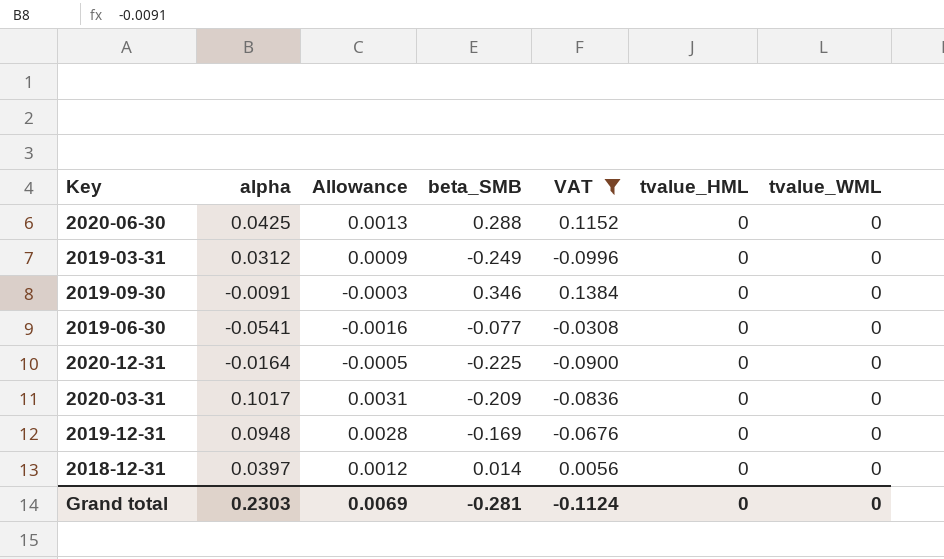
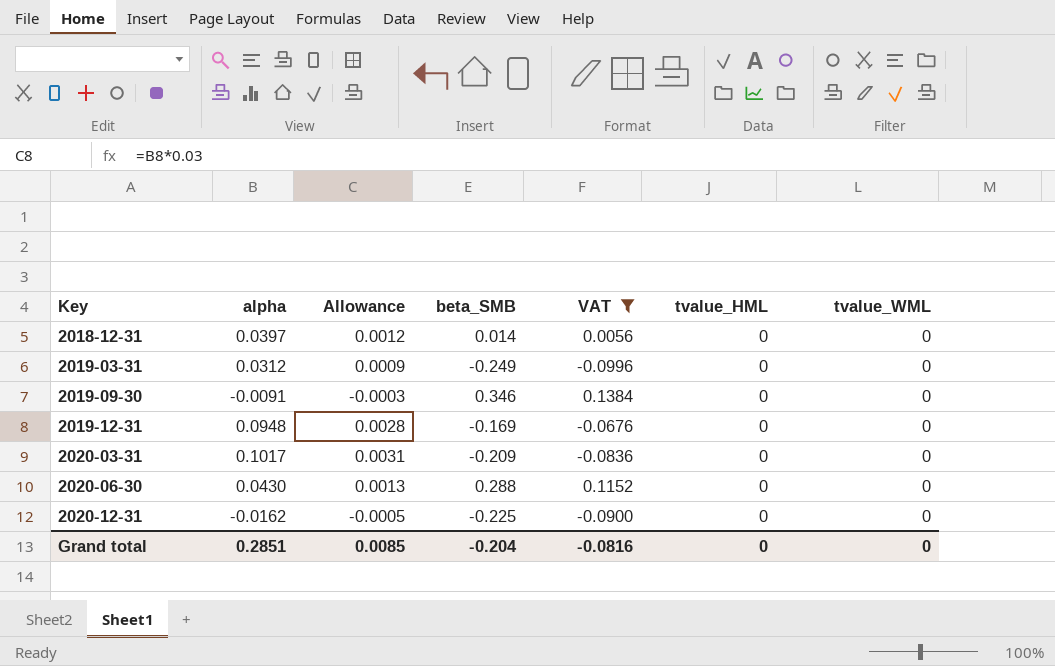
row order: none -> Key ascending
row 2019-06-30: -0.0541 | -0.0016 | -0.077 | -0.0308 | 0 | 0 -> none
2020-06-30 | alpha: 0.0425 -> 0.0430
2020-12-31 | alpha: -0.0164 -> -0.0162
Grand total | alpha: 0.2303 -> 0.2851
Grand total | Allowance: 0.0069 -> 0.0085
Grand total | beta_SMB: -0.281 -> -0.204
Grand total | VAT: -0.1124 -> -0.0816

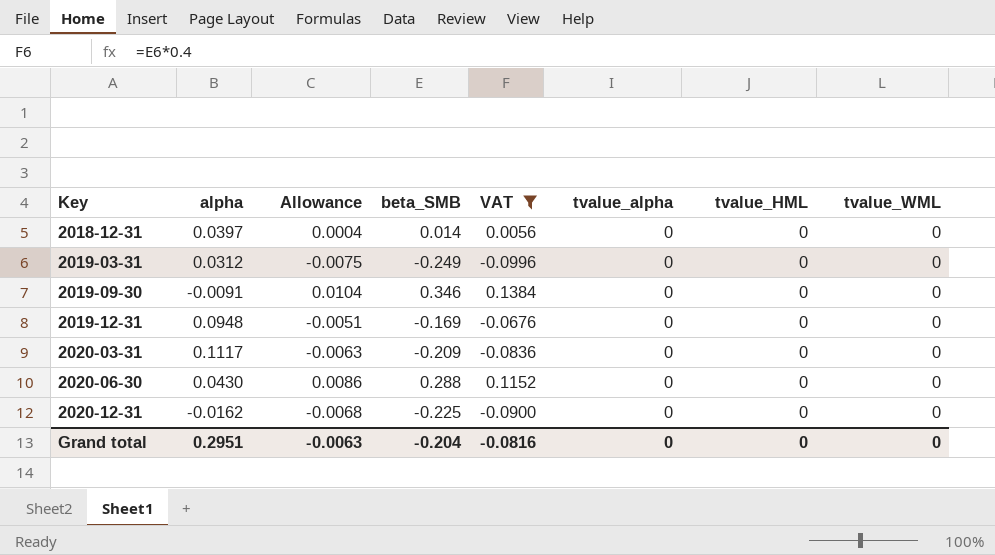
column Allowance | formula: [alpha] * 0.03 -> [beta_SMB] * 0.03
column tvalue_alpha | position: none -> 6
2020-03-31 | alpha: 0.1017 -> 0.1117
Grand total | alpha: 0.2851 -> 0.2951
Grand total | Allowance: 0.0085 -> -0.0063

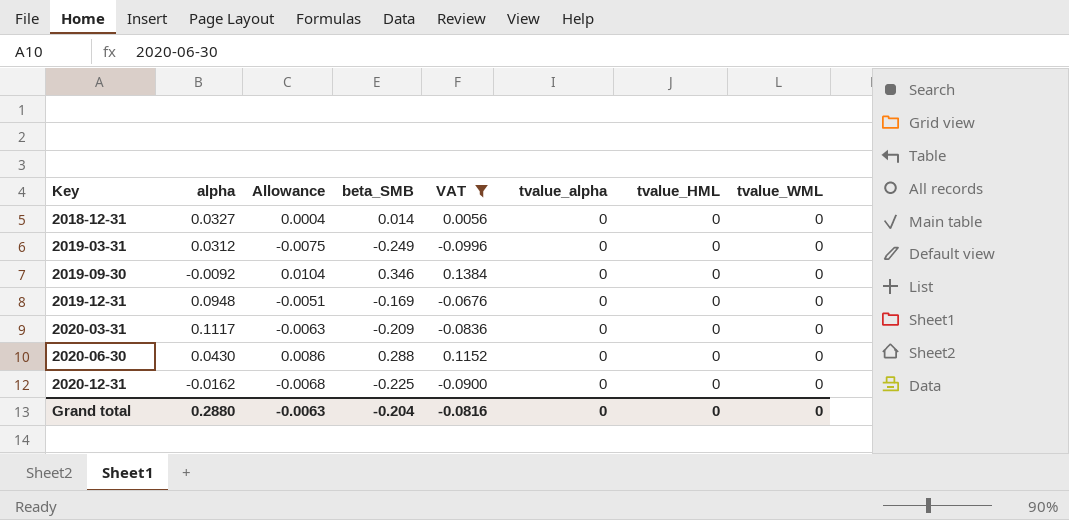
2018-12-31 | alpha: 0.0397 -> 0.0327
2019-09-30 | alpha: -0.0091 -> -0.0092
Grand total | alpha: 0.2951 -> 0.2880

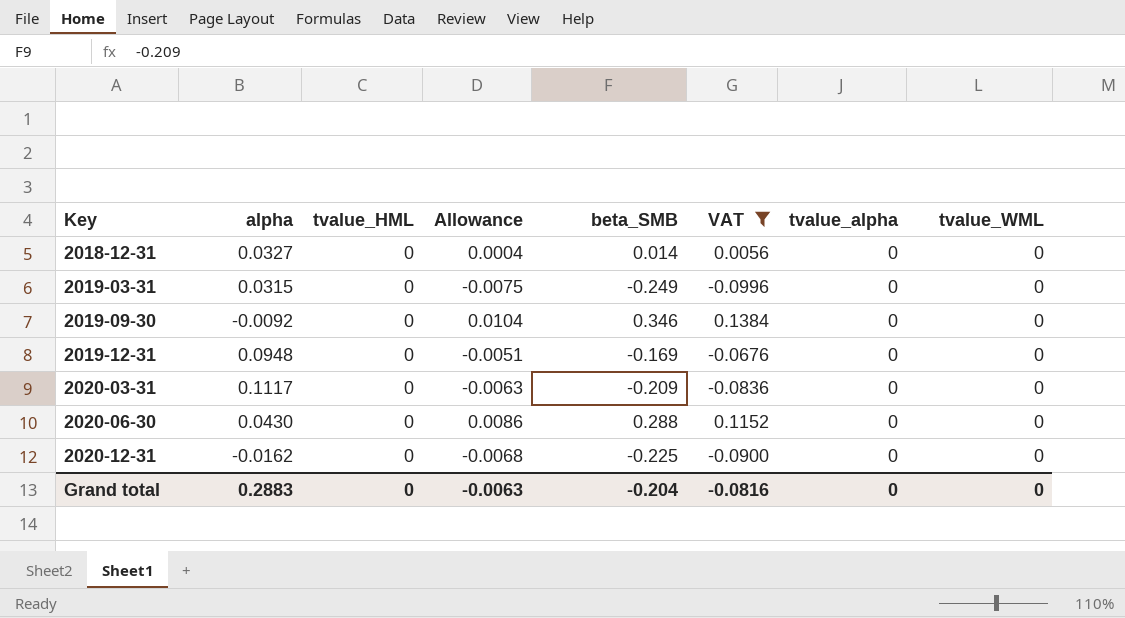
column tvalue_HML | position: 7 -> 3
2019-03-31 | alpha: 0.0312 -> 0.0315
Grand total | alpha: 0.2880 -> 0.2883

